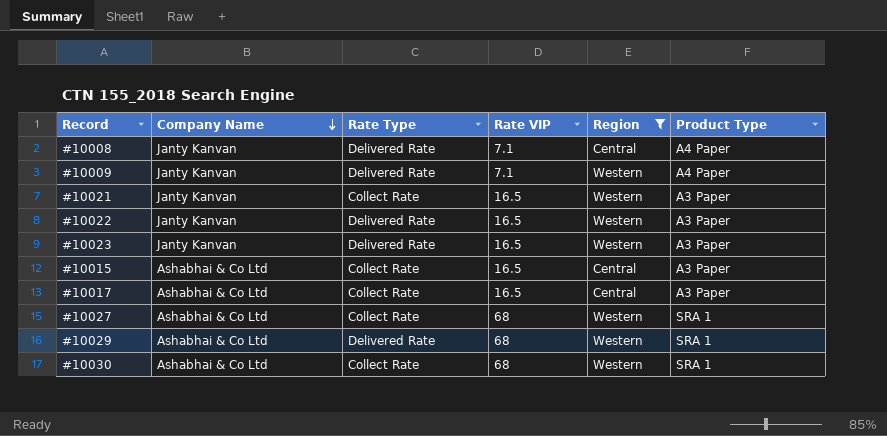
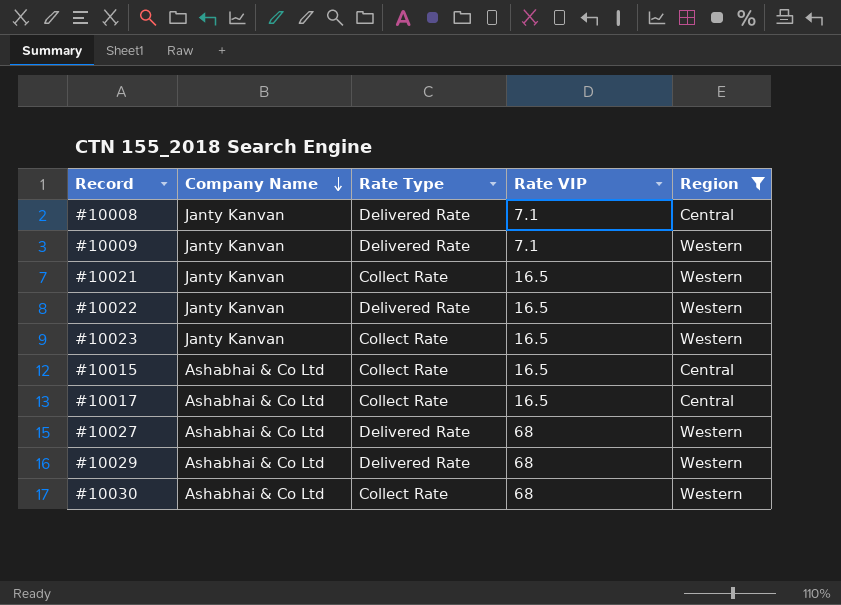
column Product Type | position: 6 -> none
#10023 | Rate Type: Delivered Rate -> Collect Rate
#10027 | Rate Type: Collect Rate -> Delivered Rate

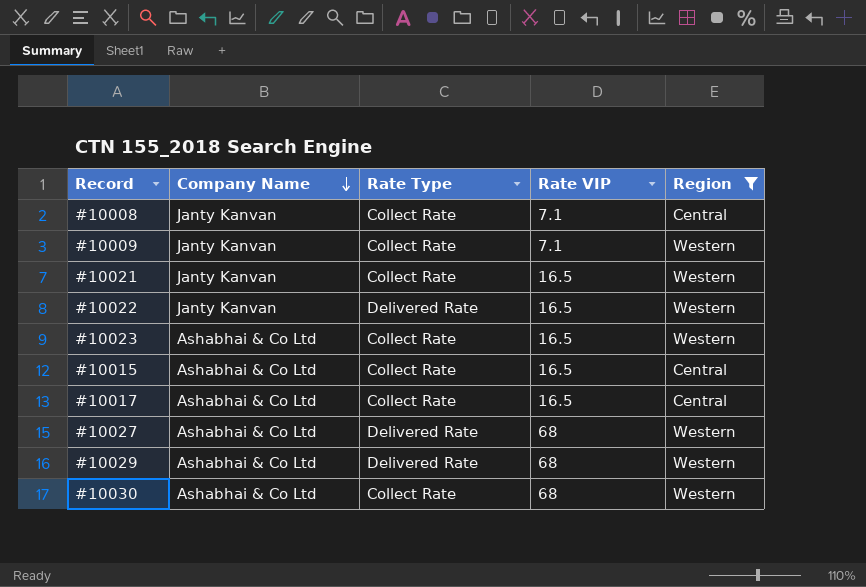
#10008 | Rate Type: Delivered Rate -> Collect Rate
#10009 | Rate Type: Delivered Rate -> Collect Rate
#10023 | Company Name: Janty Kanvan -> Ashabhai & Co Ltd

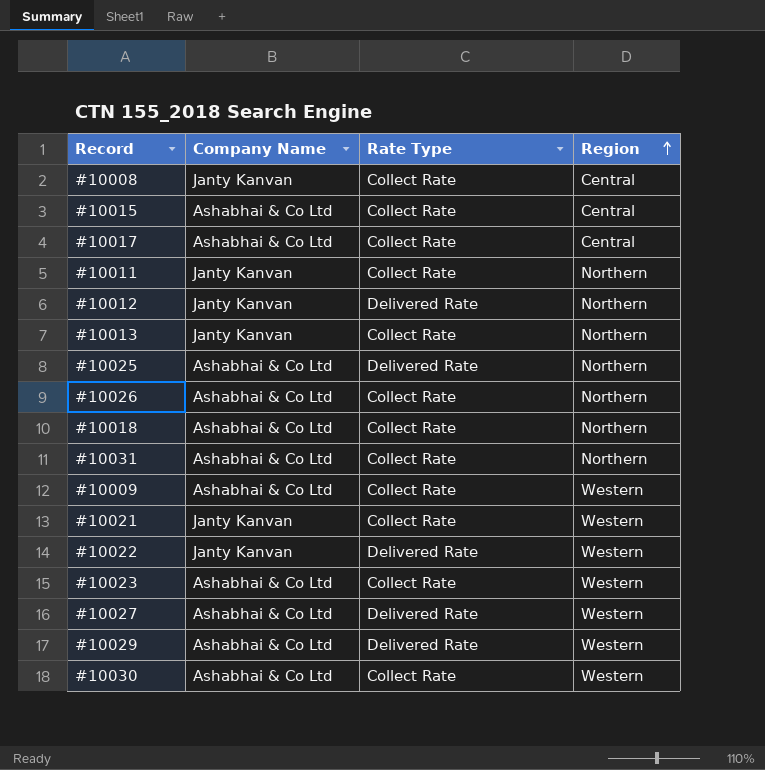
filter: Region != Northern -> none
row order: Company Name descending -> Region ascending
column Rate VIP | position: 4 -> none
#10009 | Company Name: Janty Kanvan -> Ashabhai & Co Ltd

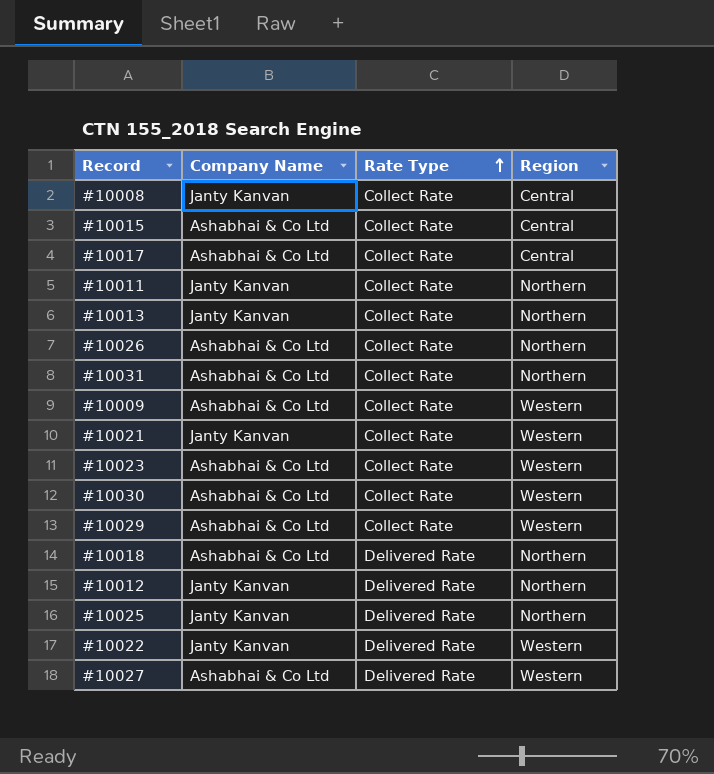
row order: Region ascending -> Rate Type ascending
#10029 | Rate Type: Delivered Rate -> Collect Rate
#10018 | Rate Type: Collect Rate -> Delivered Rate
#10025 | Company Name: Ashabhai & Co Ltd -> Janty Kanvan

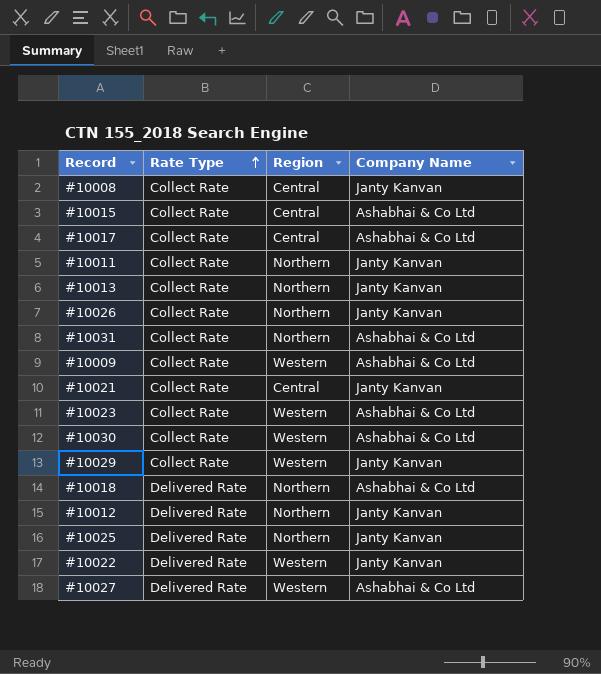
column Company Name | position: 2 -> 4
#10026 | Company Name: Ashabhai & Co Ltd -> Janty Kanvan
#10021 | Region: Western -> Central
#10029 | Company Name: Ashabhai & Co Ltd -> Janty Kanvan

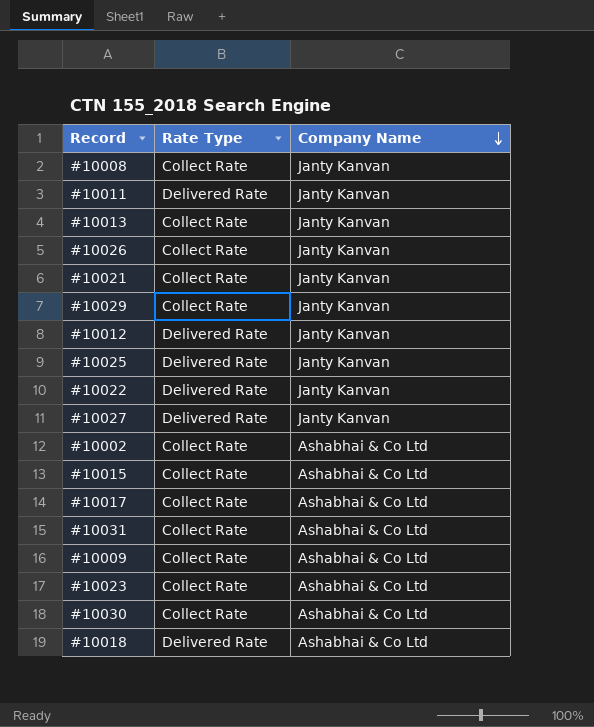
row order: Rate Type ascending -> Company Name descending
column Region | position: 3 -> none
#10011 | Rate Type: Collect Rate -> Delivered Rate
#10027 | Company Name: Ashabhai & Co Ltd -> Janty Kanvan
row #10002: none -> Collect Rate | Ashabhai & Co Ltd

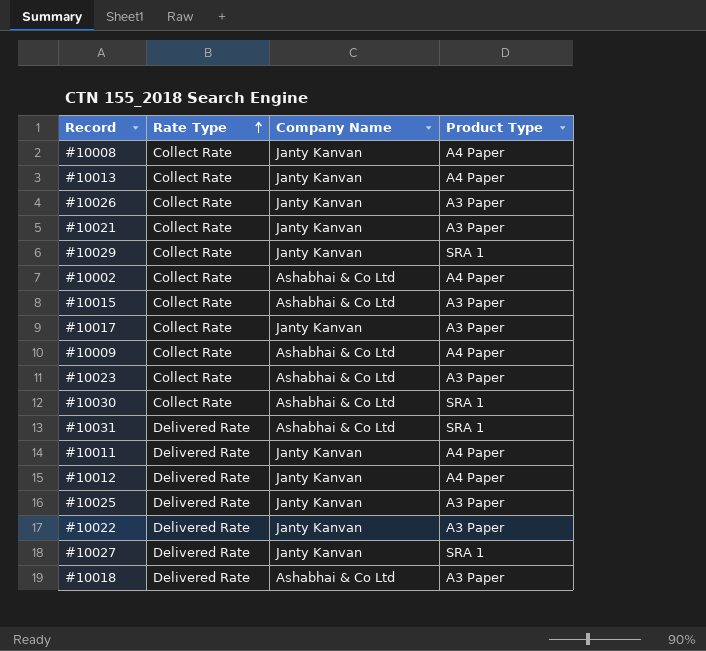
row order: Company Name descending -> Rate Type ascending
column Product Type | position: none -> 4
#10017 | Company Name: Ashabhai & Co Ltd -> Janty Kanvan
#10031 | Rate Type: Collect Rate -> Delivered Rate

